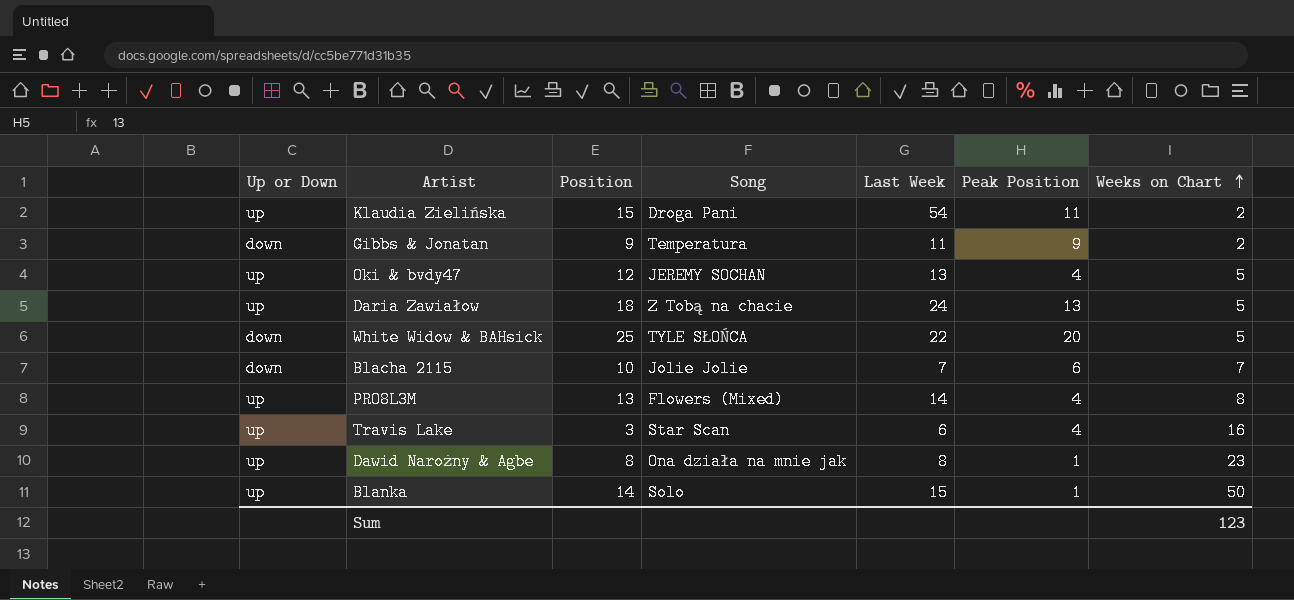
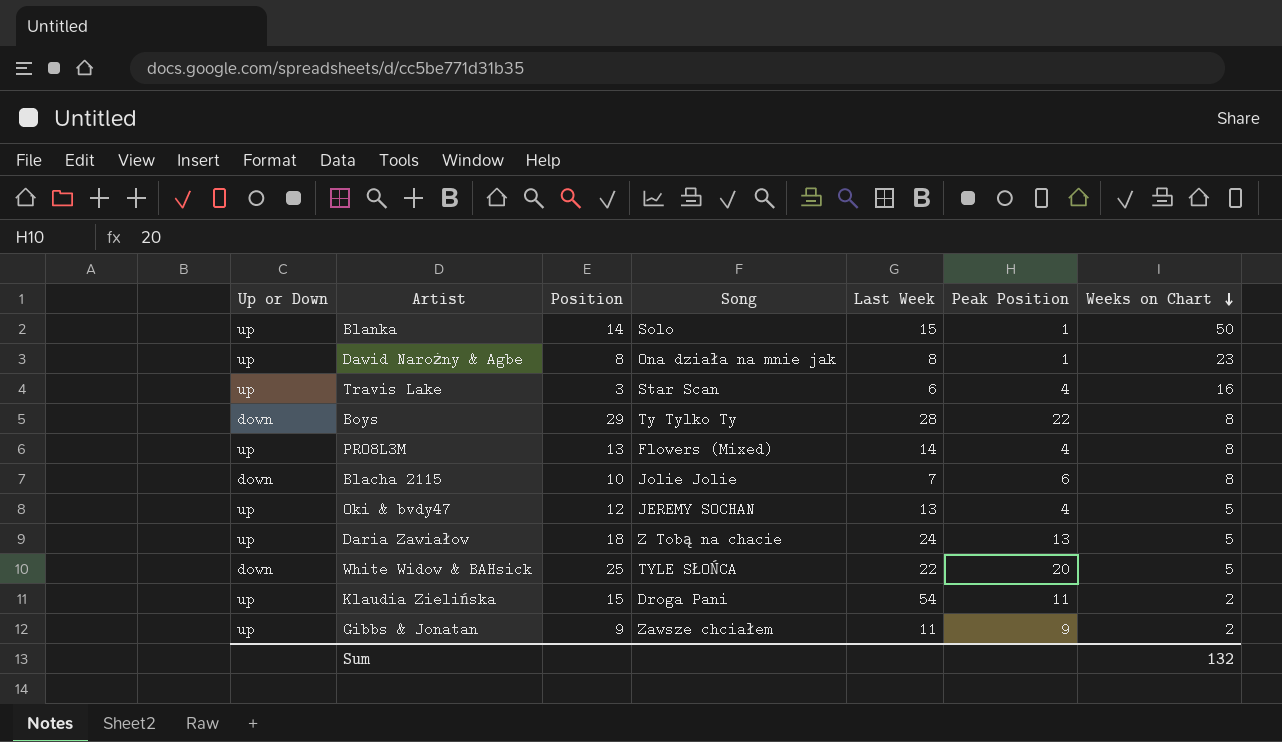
row order: Weeks on Chart ascending -> Weeks on Chart descending
row Boys: none -> down | 29 | Ty Tylko Ty | 28 | 22 | 8
Blacha 2115 | Weeks on Chart: 7 -> 8
Gibbs & Jonatan | Up or Down: down -> up
Gibbs & Jonatan | Song: Temperatura -> Zawsze chciałem
Sum | Weeks on Chart: 123 -> 132

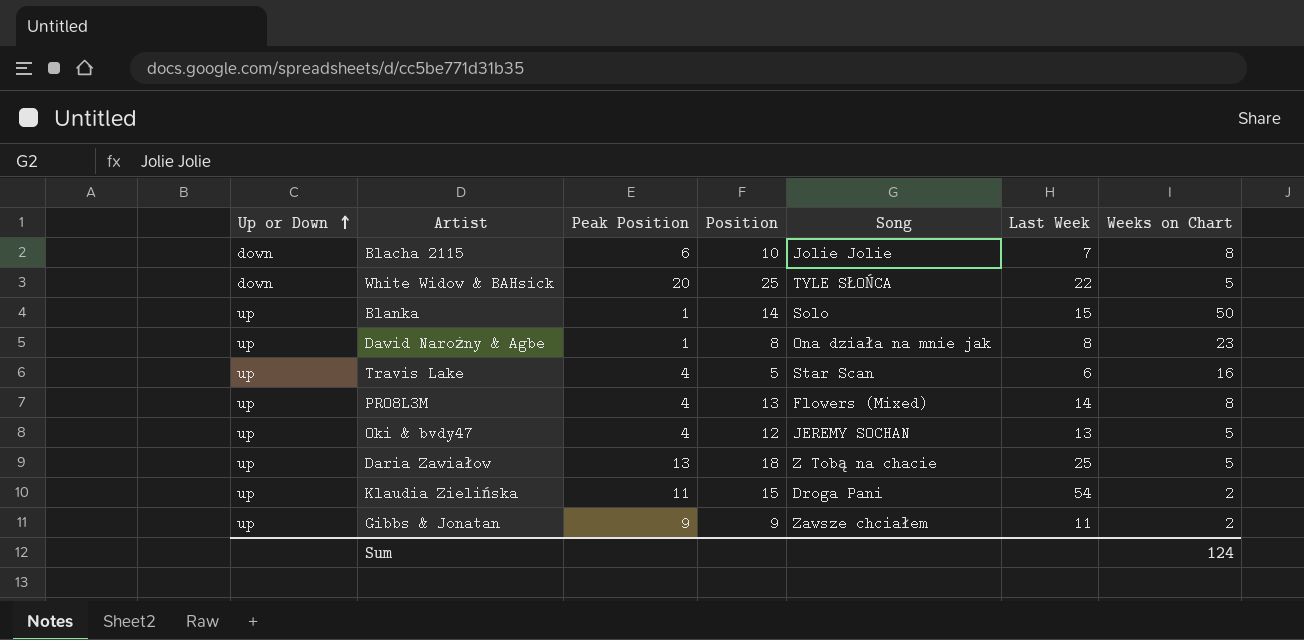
row order: Weeks on Chart descending -> Up or Down ascending
column Peak Position | position: 6 -> 3
row Boys: down | 29 | Ty Tylko Ty | 28 | 22 | 8 -> none
Travis Lake | Position: 3 -> 5
Daria Zawiałow | Last Week: 24 -> 25
Sum | Weeks on Chart: 132 -> 124

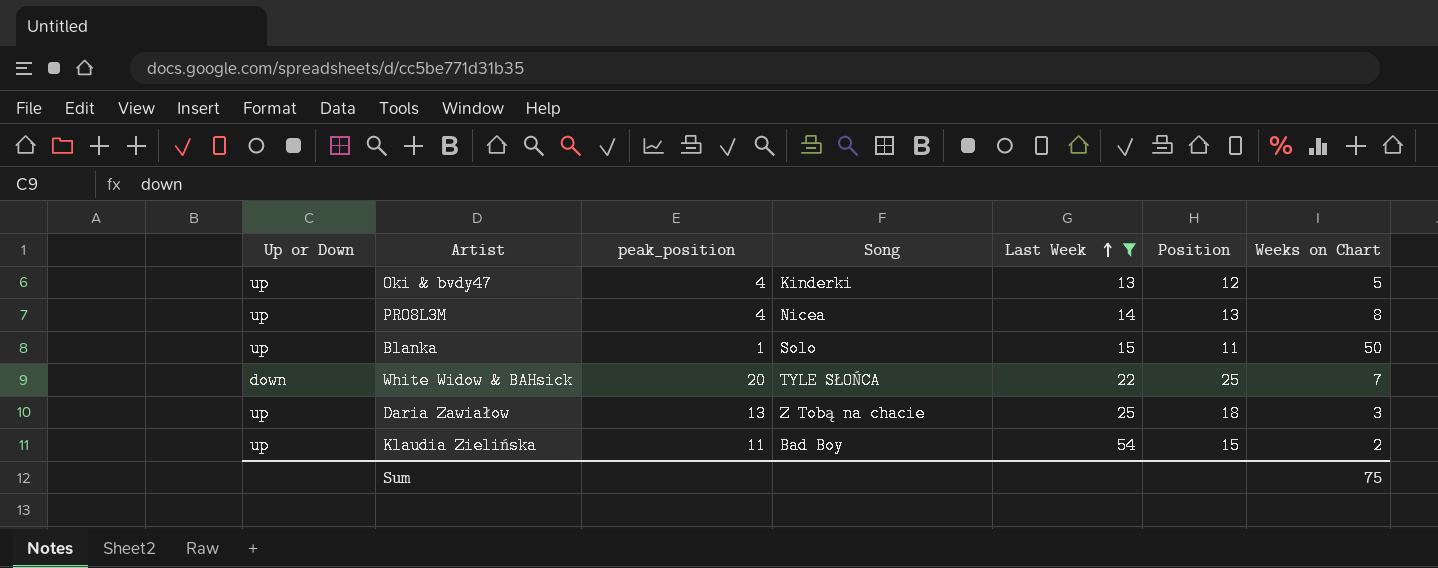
filter: none -> Last Week >= 13
row order: Up or Down ascending -> Last Week ascending
column name: Peak Position -> peak_position
column Position | position: 4 -> 6
Oki & bvdy47 | Song: JEREMY SOCHAN -> Kinderki
PRO8L3M | Song: Flowers (Mixed) -> Nicea
Blanka | Position: 14 -> 11
White Widow & BAHsick | Weeks on Chart: 5 -> 7
Daria Zawiałow | Weeks on Chart: 5 -> 3
Klaudia Zielińska | Song: Droga Pani -> Bad Boy
Sum | Weeks on Chart: 124 -> 75

